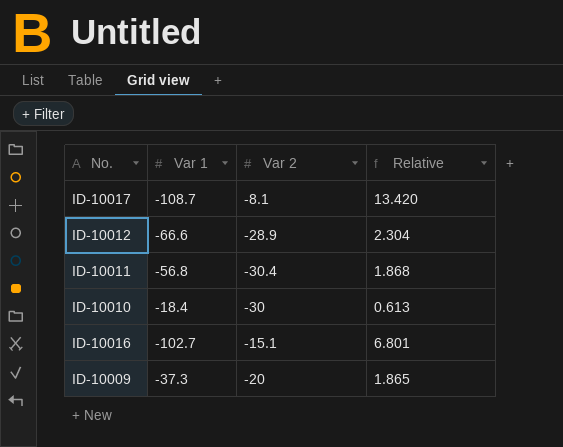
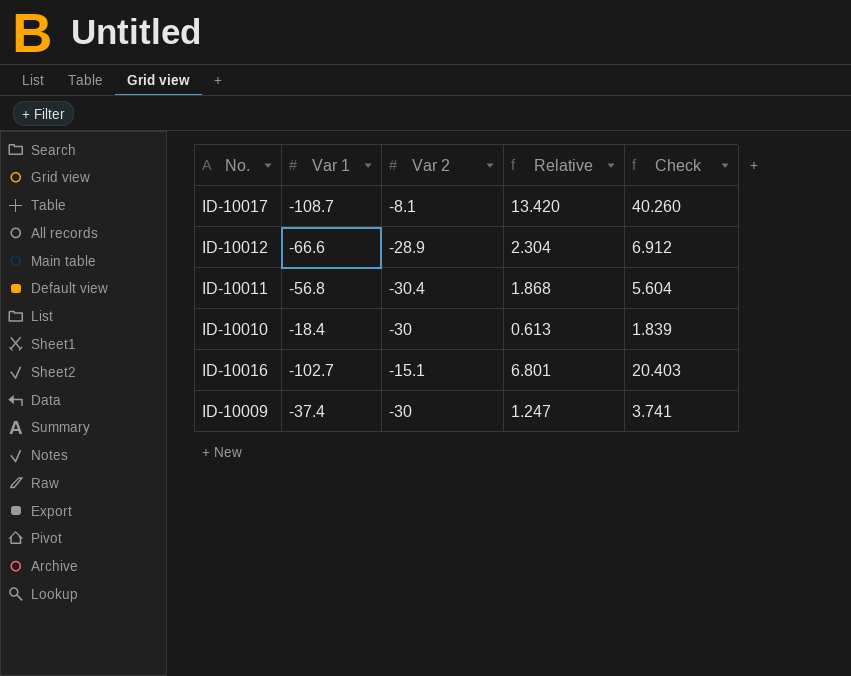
column Check | formula: none -> [Relative] * 3
ID-10009 | Var 1: -37.3 -> -37.4
ID-10009 | Var 2: -20 -> -30
ID-10009 | Relative: 1.865 -> 1.247

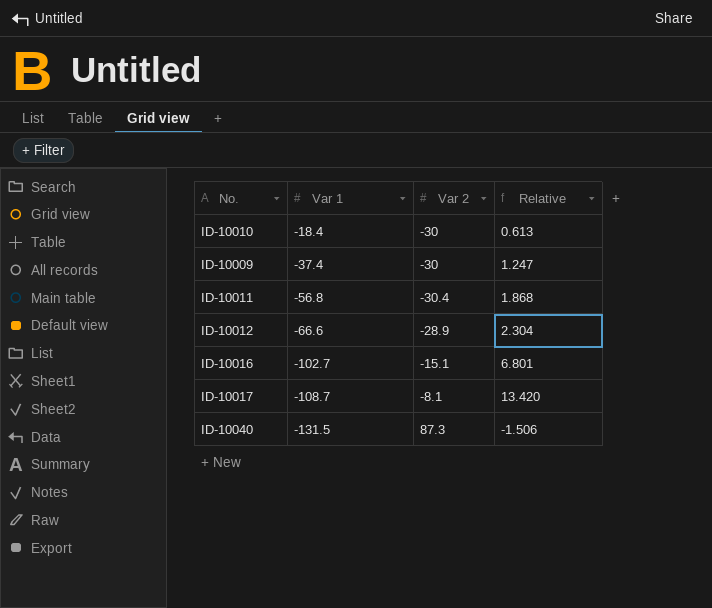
row order: none -> Var 1 descending
column Check | formula: [Relative] * 3 -> none
row ID-10040: none -> -131.5 | 87.3 | -1.506

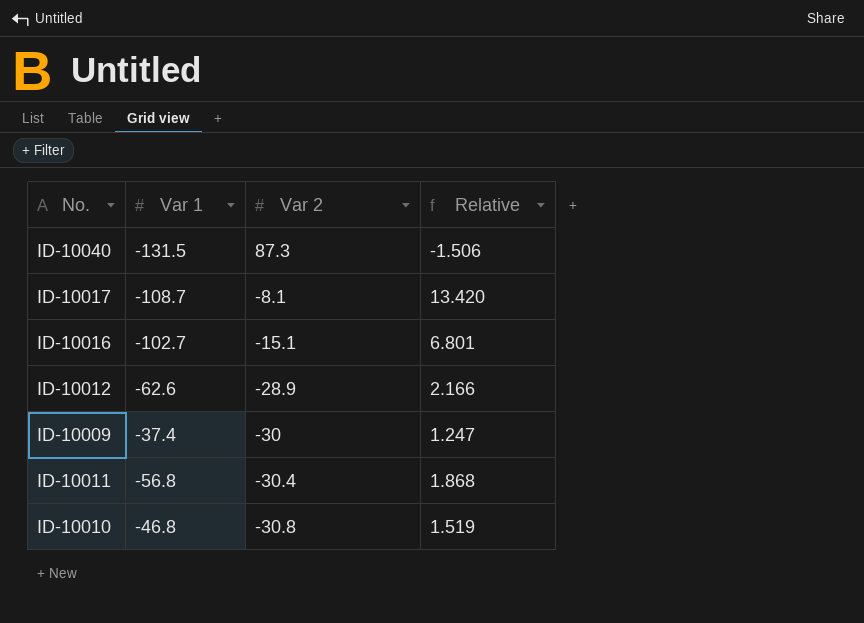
row order: Var 1 descending -> Var 2 descending
ID-10012 | Var 1: -66.6 -> -62.6
ID-10012 | Relative: 2.304 -> 2.166
ID-10010 | Var 1: -18.4 -> -46.8
ID-10010 | Var 2: -30 -> -30.8
ID-10010 | Relative: 0.613 -> 1.519

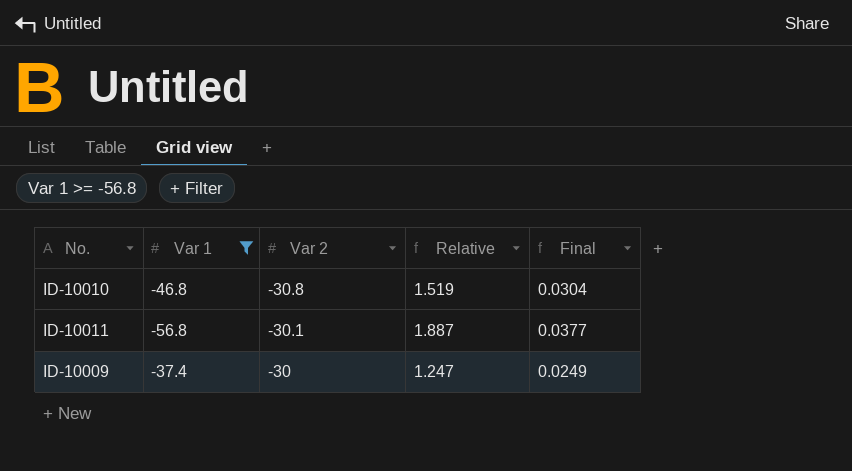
filter: none -> Var 1 >= -56.8
row order: Var 2 descending -> Var 2 ascending
column Final | formula: none -> [Relative] * 0.02
ID-10011 | Var 2: -30.4 -> -30.1
ID-10011 | Relative: 1.868 -> 1.887

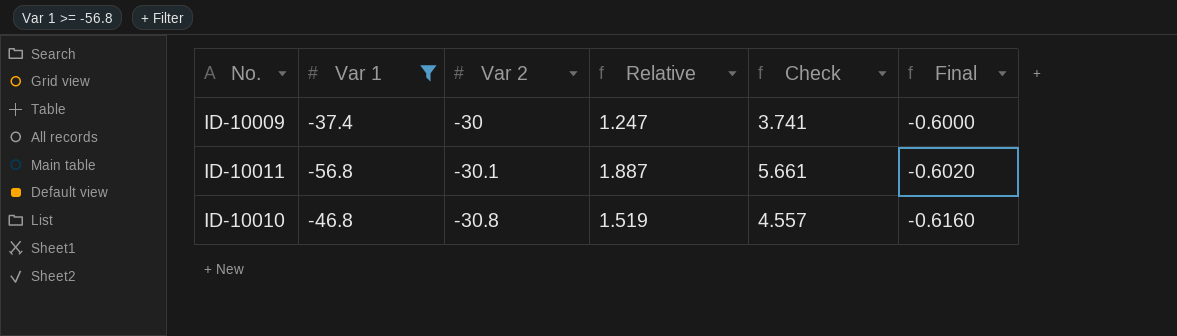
row order: Var 2 ascending -> Var 2 descending
column Check | formula: none -> [Relative] * 3
column Final | formula: [Relative] * 0.02 -> [Var 2] * 0.02

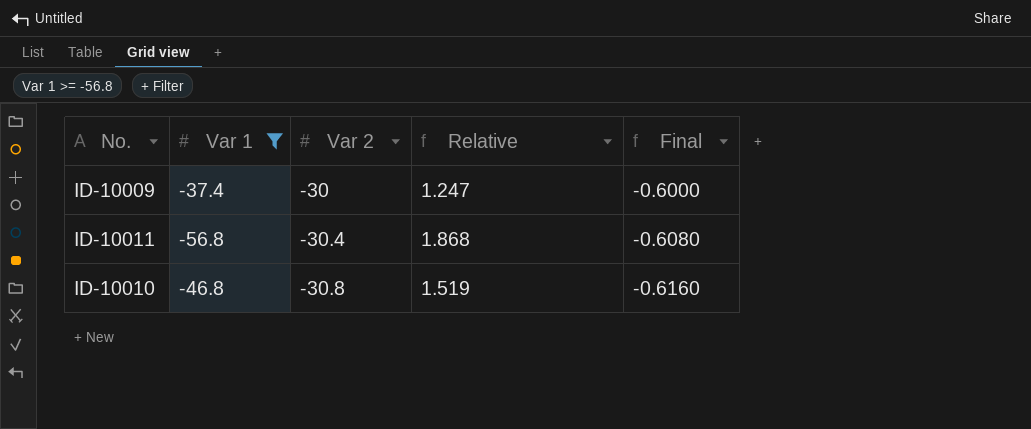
column Check | formula: [Relative] * 3 -> none
ID-10011 | Var 2: -30.1 -> -30.4
ID-10011 | Relative: 1.887 -> 1.868
ID-10011 | Final: -0.6020 -> -0.6080

